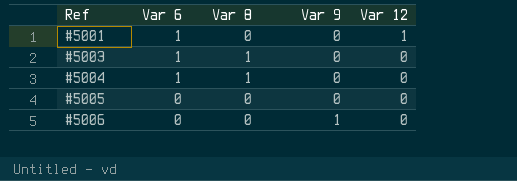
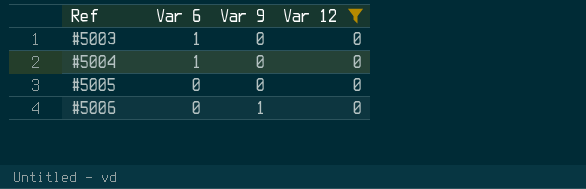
filter: none -> Var 12 = 0
column Var 8 | position: 3 -> none

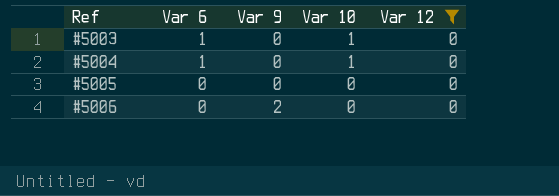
column Var 10 | position: none -> 4
#5006 | Var 9: 1 -> 2

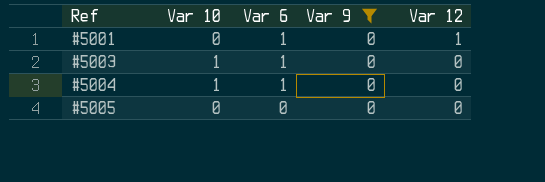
filter: Var 12 = 0 -> Var 9 = 0
column Var 10 | position: 4 -> 2

